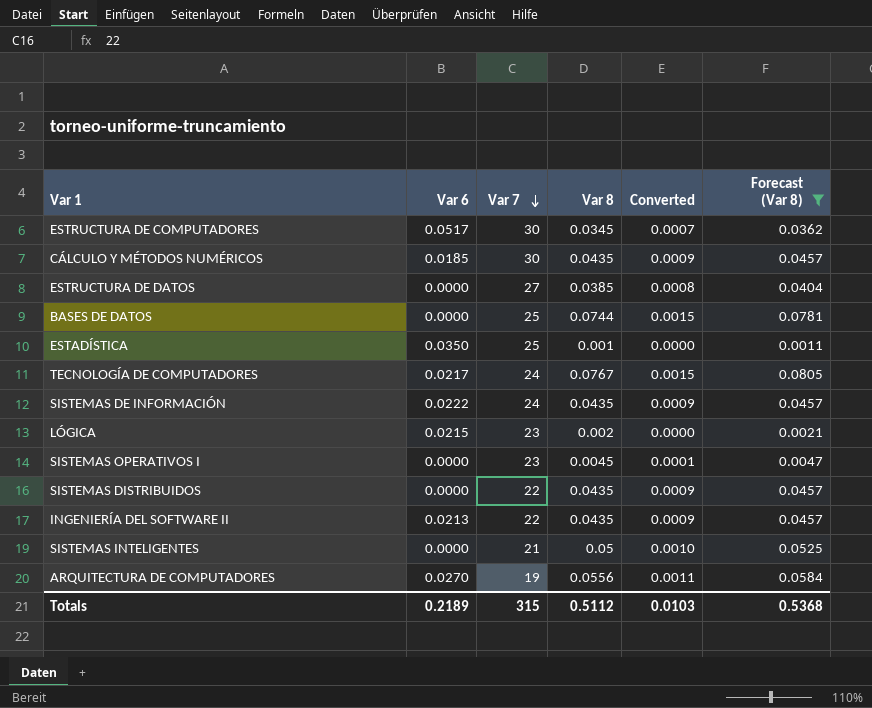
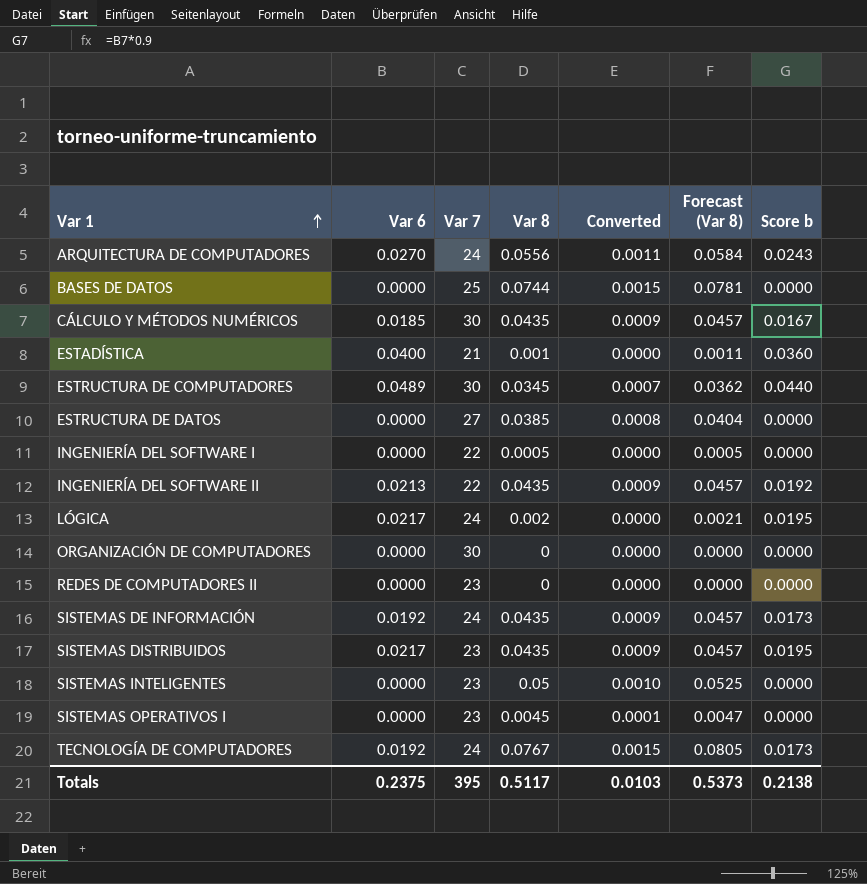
filter: Forecast (Var 8) >= 0.0011 -> none
row order: Var 7 descending -> Var 1 ascending
column Score b | formula: none -> [Var 6] * 0.9
ARQUITECTURA DE COMPUTADORES | Var 7: 19 -> 24
ESTADÍSTICA | Var 6: 0.0350 -> 0.0400
ESTADÍSTICA | Var 7: 25 -> 21
ESTRUCTURA DE COMPUTADORES | Var 6: 0.0517 -> 0.0489
LÓGICA | Var 6: 0.0215 -> 0.0217
LÓGICA | Var 7: 23 -> 24
SISTEMAS DE INFORMACIÓN | Var 6: 0.0222 -> 0.0192
SISTEMAS DISTRIBUIDOS | Var 6: 0.0000 -> 0.0217
SISTEMAS DISTRIBUIDOS | Var 7: 22 -> 23
SISTEMAS INTELIGENTES | Var 7: 21 -> 23
TECNOLOGÍA DE COMPUTADORES | Var 6: 0.0217 -> 0.0192
Totals | Var 6: 0.2189 -> 0.2375
Totals | Var 7: 315 -> 395
Totals | Var 8: 0.5112 -> 0.5117
Totals | Forecast (Var 8): 0.5368 -> 0.5373

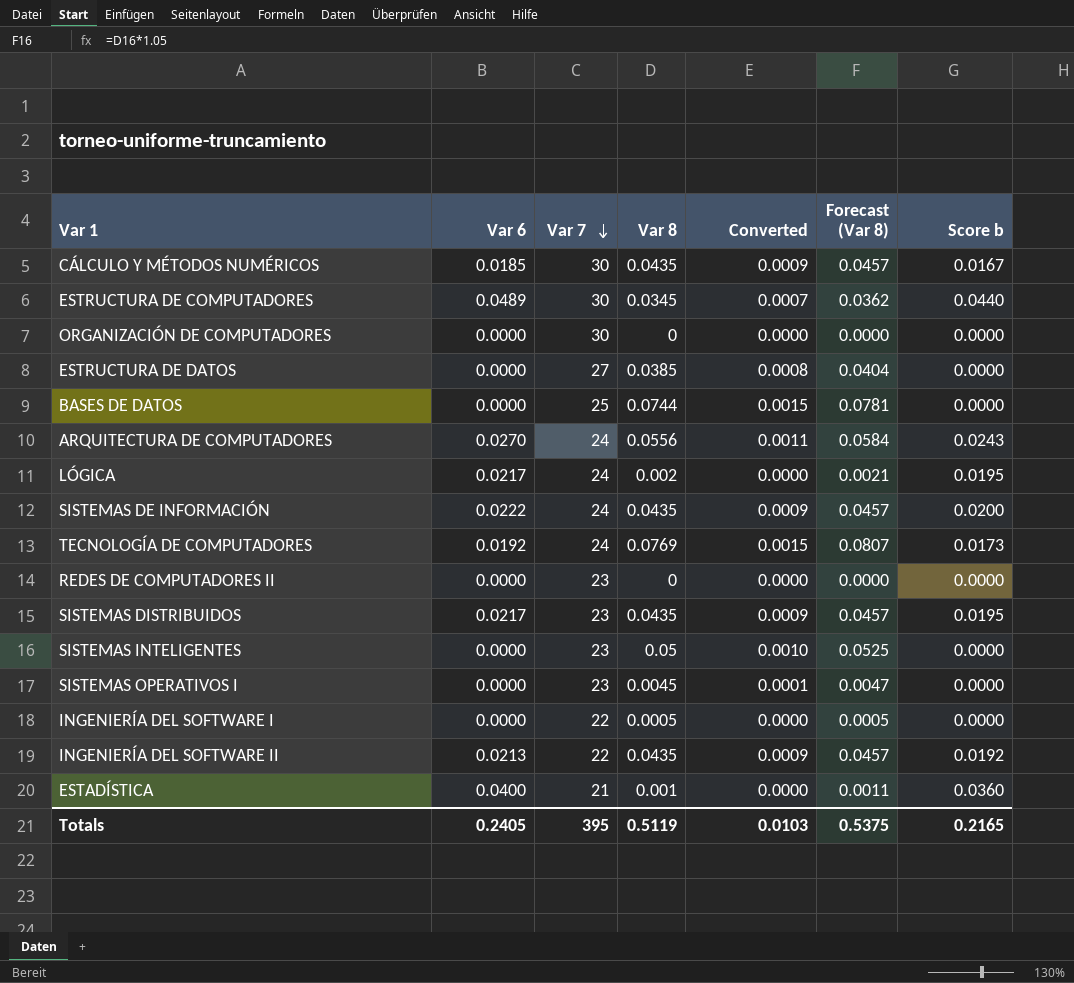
row order: Var 1 ascending -> Var 7 descending
SISTEMAS DE INFORMACIÓN | Var 6: 0.0192 -> 0.0222
SISTEMAS DE INFORMACIÓN | Score b: 0.0173 -> 0.0200
TECNOLOGÍA DE COMPUTADORES | Var 8: 0.0767 -> 0.0769
TECNOLOGÍA DE COMPUTADORES | Forecast (Var 8): 0.0805 -> 0.0807
Totals | Var 6: 0.2375 -> 0.2405
Totals | Var 8: 0.5117 -> 0.5119
Totals | Forecast (Var 8): 0.5373 -> 0.5375
Totals | Score b: 0.2138 -> 0.2165

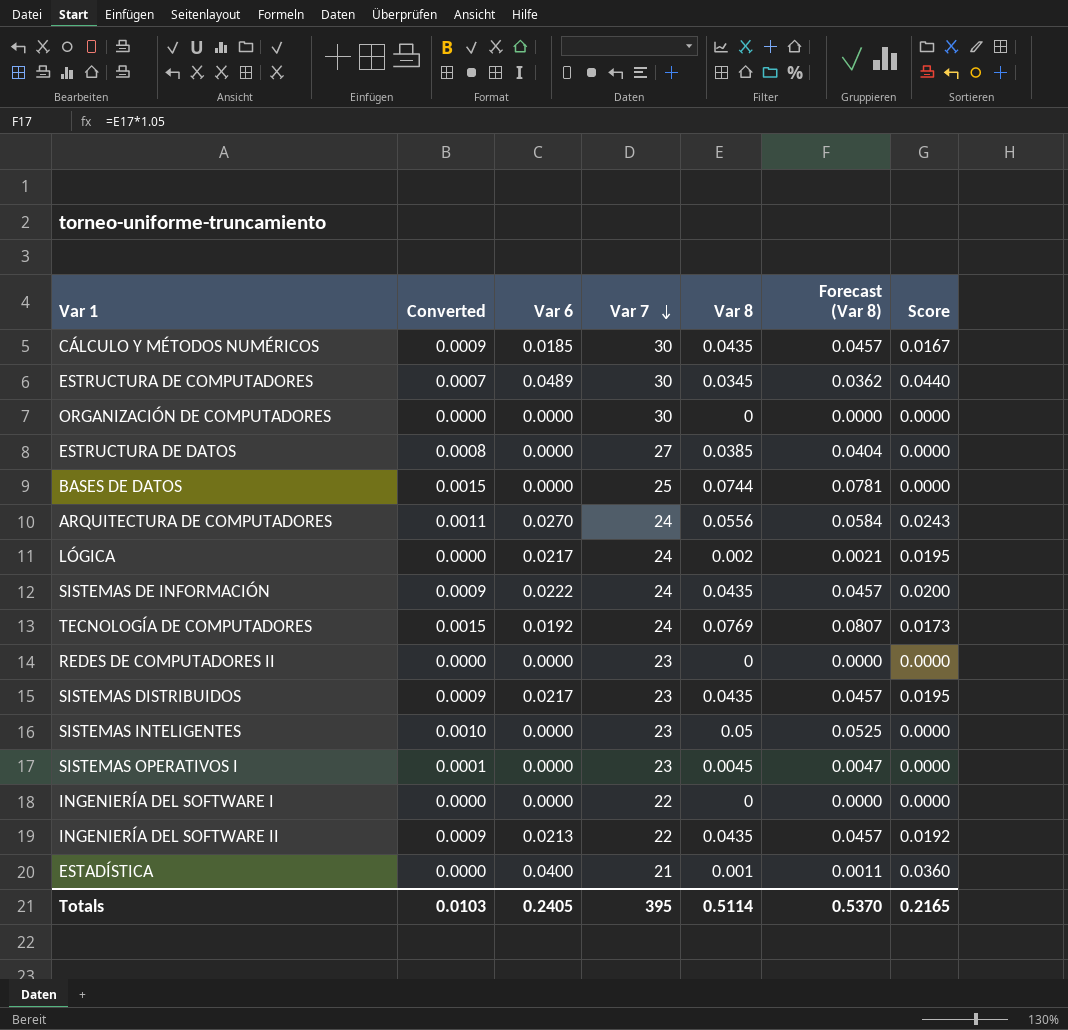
column Converted | position: 5 -> 2
column name: Score b -> Score
INGENIERÍA DEL SOFTWARE I | Var 8: 0.0005 -> 0
INGENIERÍA DEL SOFTWARE I | Forecast (Var 8): 0.0005 -> 0.0000
Totals | Var 8: 0.5119 -> 0.5114
Totals | Forecast (Var 8): 0.5375 -> 0.5370

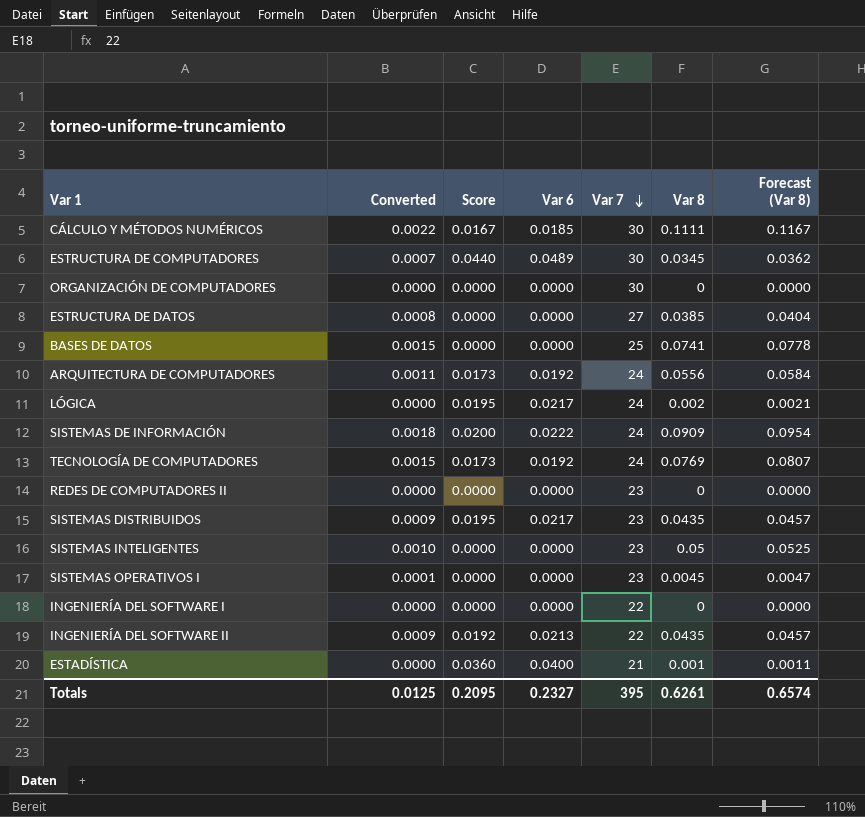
column Score | position: 7 -> 3
CÁLCULO Y MÉTODOS NUMÉRICOS | Converted: 0.0009 -> 0.0022
CÁLCULO Y MÉTODOS NUMÉRICOS | Var 8: 0.0435 -> 0.1111
CÁLCULO Y MÉTODOS NUMÉRICOS | Forecast (Var 8): 0.0457 -> 0.1167
BASES DE DATOS | Var 8: 0.0744 -> 0.0741
BASES DE DATOS | Forecast (Var 8): 0.0781 -> 0.0778
ARQUITECTURA DE COMPUTADORES | Score: 0.0243 -> 0.0173
ARQUITECTURA DE COMPUTADORES | Var 6: 0.0270 -> 0.0192
SISTEMAS DE INFORMACIÓN | Converted: 0.0009 -> 0.0018
SISTEMAS DE INFORMACIÓN | Var 8: 0.0435 -> 0.0909
SISTEMAS DE INFORMACIÓN | Forecast (Var 8): 0.0457 -> 0.0954
Totals | Converted: 0.0103 -> 0.0125
Totals | Score: 0.2165 -> 0.2095
Totals | Var 6: 0.2405 -> 0.2327
Totals | Var 8: 0.5114 -> 0.6261
Totals | Forecast (Var 8): 0.5370 -> 0.6574

